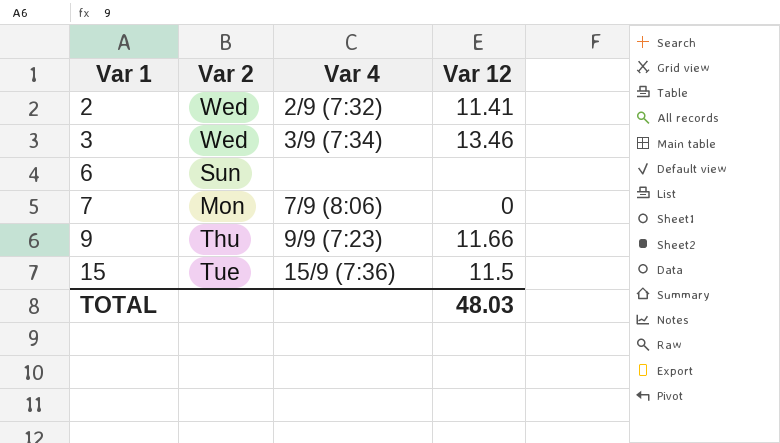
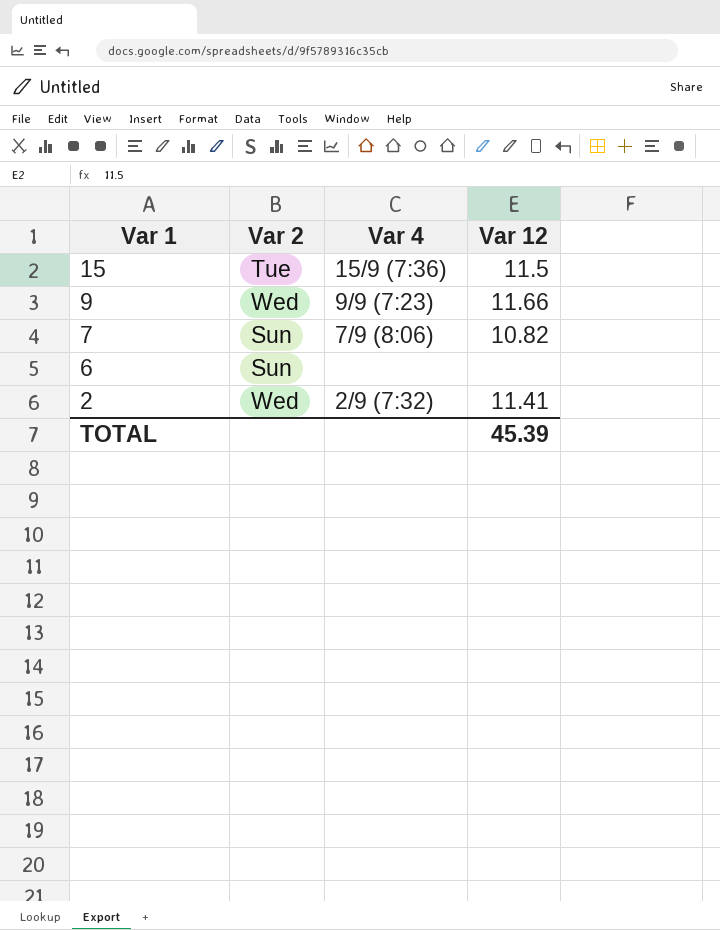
row order: Var 1 ascending -> Var 1 descending
row 3: Wed | 3/9 (7:34) | 13.46 -> none
9 | Var 2: Thu -> Wed
7 | Var 2: Mon -> Sun
7 | Var 12: 0 -> 10.82
TOTAL | Var 12: 48.03 -> 45.39

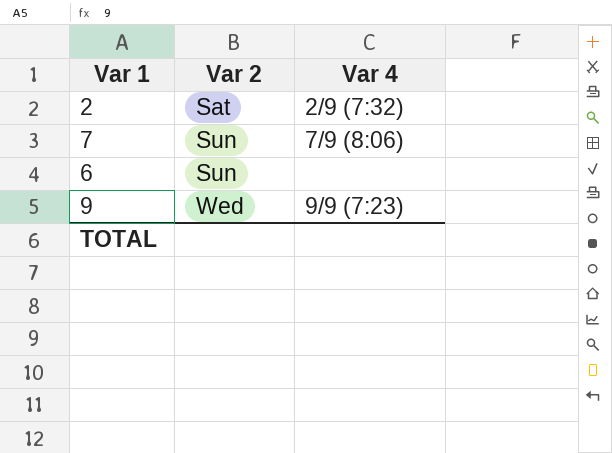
row order: Var 1 descending -> Var 2 ascending
column Var 12 | position: 4 -> none
row 15: Tue | 15/9 (7:36) | 11.5 -> none
2 | Var 2: Wed -> Sat

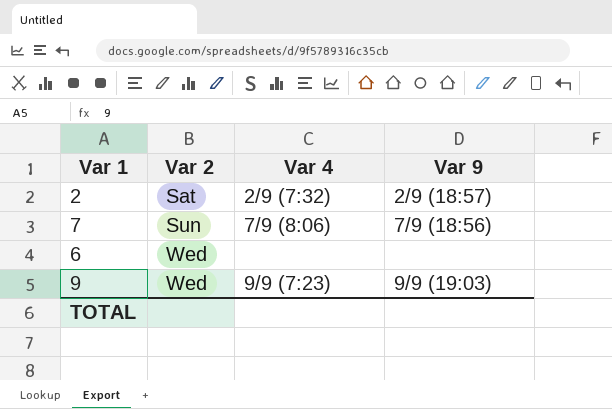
column Var 9 | position: none -> 4
6 | Var 2: Sun -> Wed

